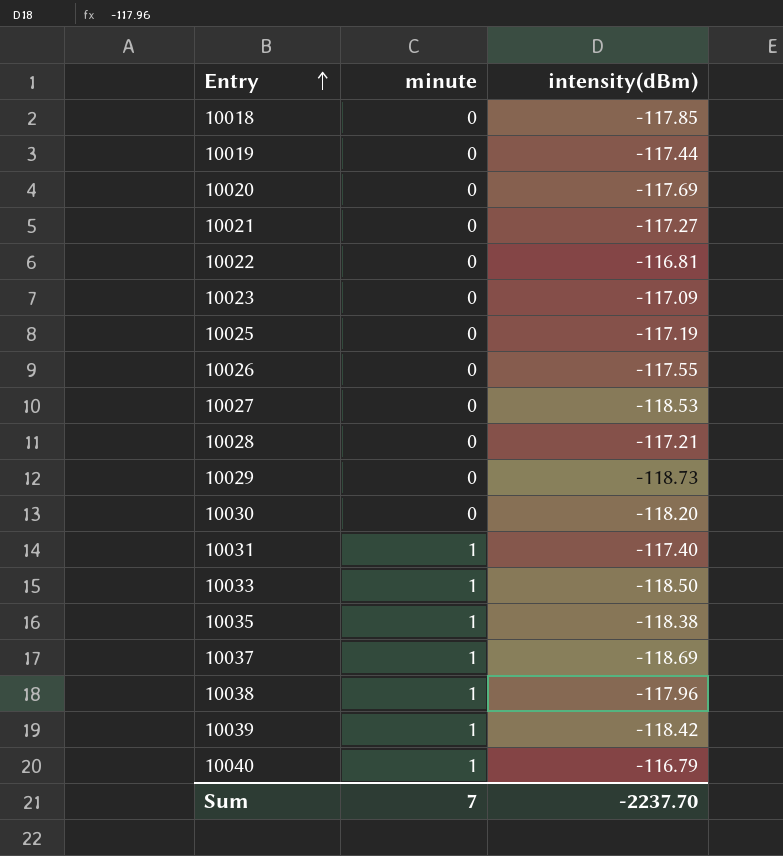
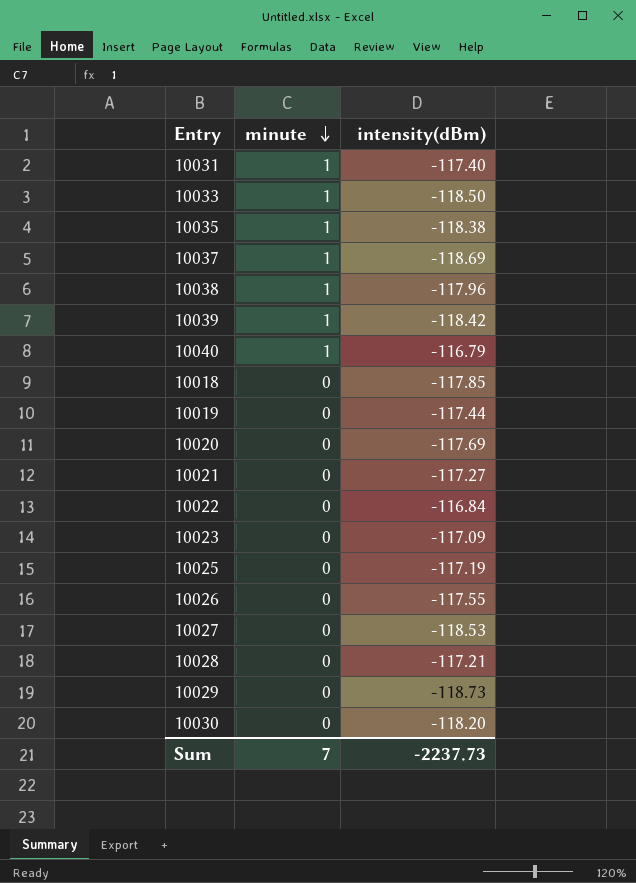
row order: Entry ascending -> minute descending
10022 | intensity(dBm): -116.81 -> -116.84
Sum | intensity(dBm): -2237.70 -> -2237.73

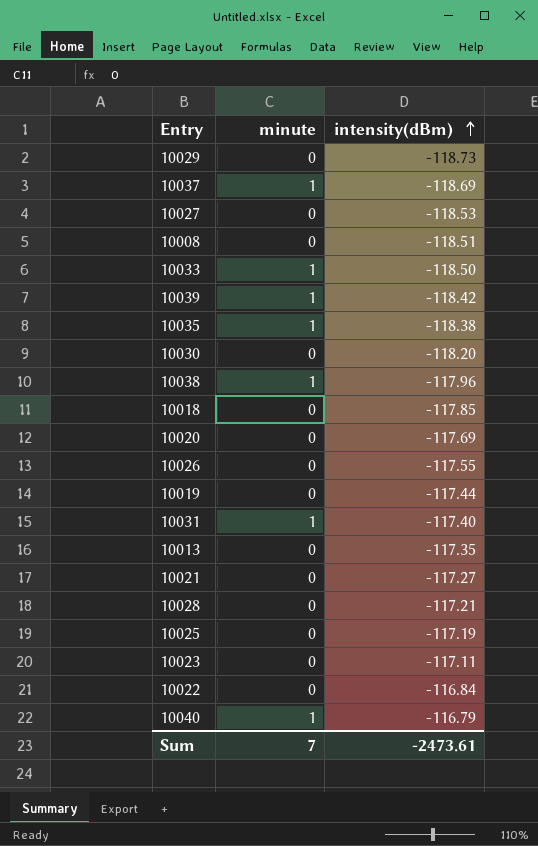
row order: minute descending -> intensity(dBm) ascending
row 10008: none -> 0 | -118.51
row 10013: none -> 0 | -117.35
10023 | intensity(dBm): -117.09 -> -117.11
Sum | intensity(dBm): -2237.73 -> -2473.61

